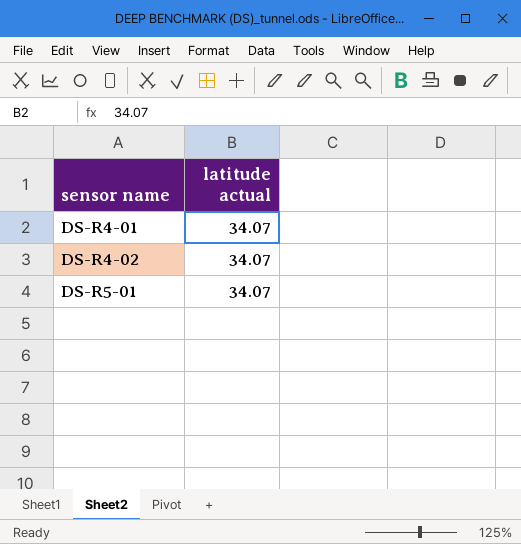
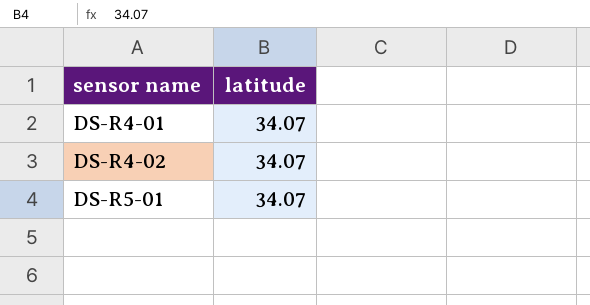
column name: latitude actual -> latitude

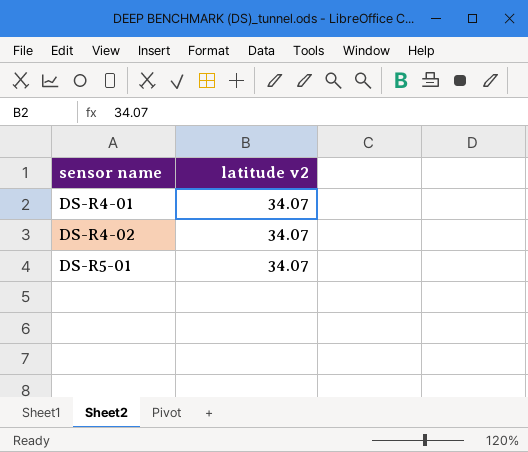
column name: latitude -> latitude v2

